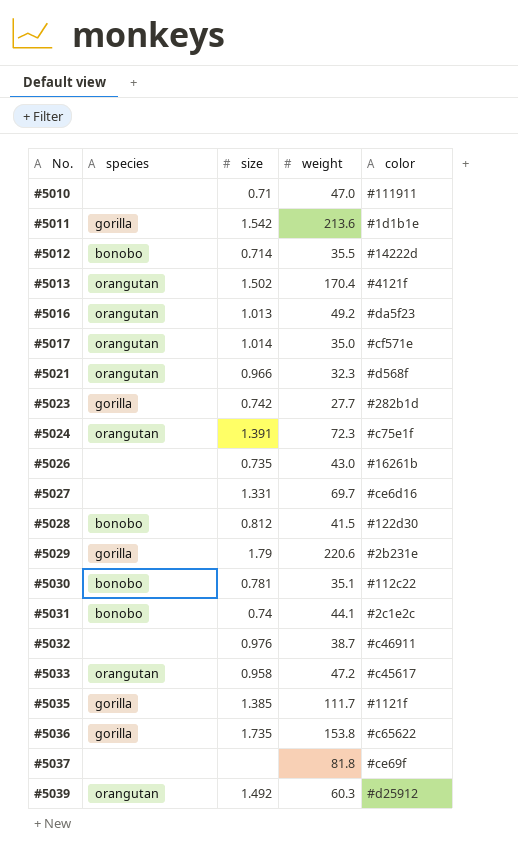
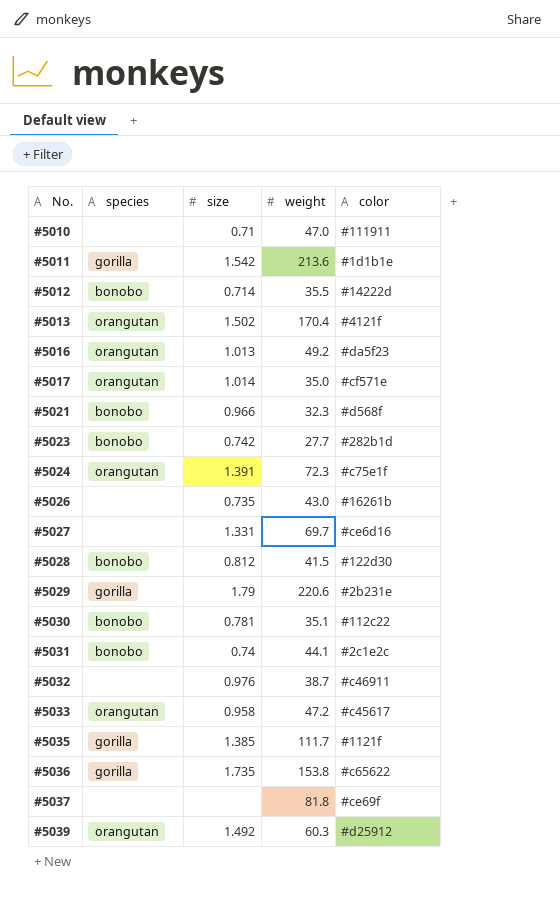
#5021 | species: orangutan -> bonobo
#5023 | species: gorilla -> bonobo

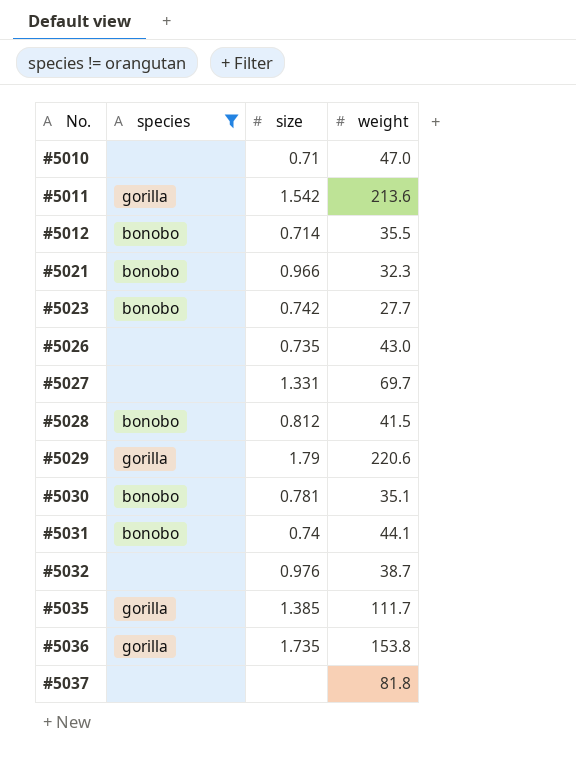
filter: none -> species != orangutan
column color | position: 5 -> none

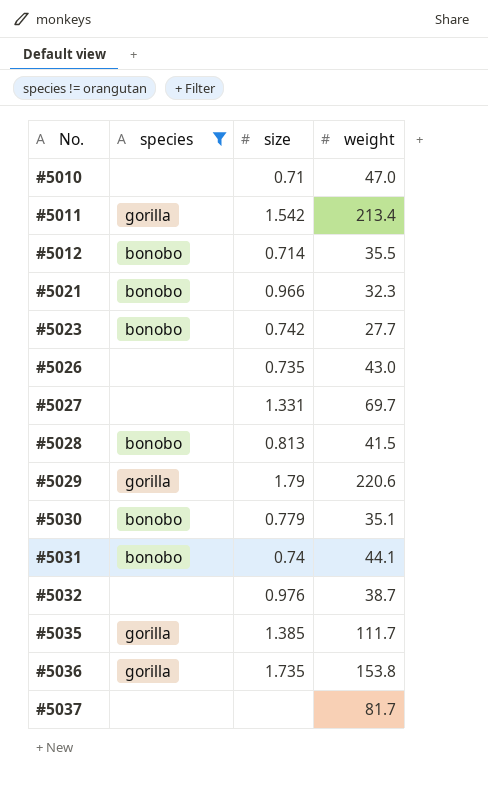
#5011 | weight: 213.6 -> 213.4
#5028 | size: 0.812 -> 0.813
#5030 | size: 0.781 -> 0.779
#5037 | weight: 81.8 -> 81.7

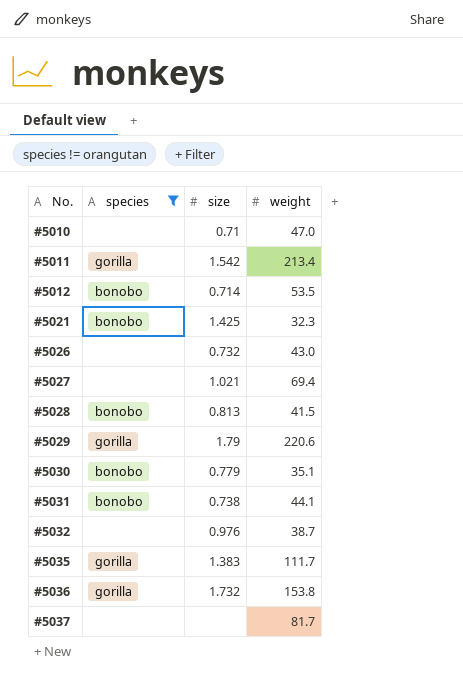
row #5023: bonobo | 0.742 | 27.7 -> none
#5012 | weight: 35.5 -> 53.5
#5021 | size: 0.966 -> 1.425
#5026 | size: 0.735 -> 0.732
#5027 | size: 1.331 -> 1.021
#5027 | weight: 69.7 -> 69.4
#5031 | size: 0.74 -> 0.738
#5035 | size: 1.385 -> 1.383
#5036 | size: 1.735 -> 1.732

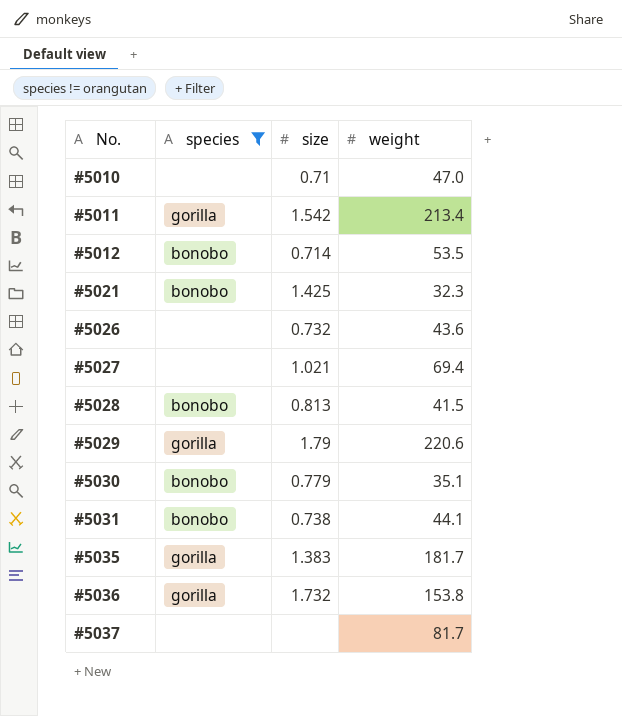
row #5032: none | 0.976 | 38.7 -> none
#5026 | weight: 43.0 -> 43.6
#5035 | weight: 111.7 -> 181.7

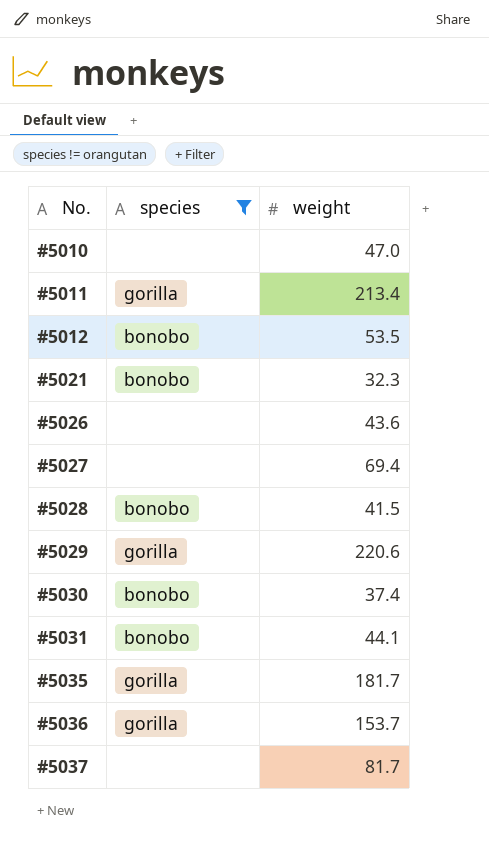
column size | position: 3 -> none
#5030 | weight: 35.1 -> 37.4
#5036 | weight: 153.8 -> 153.7

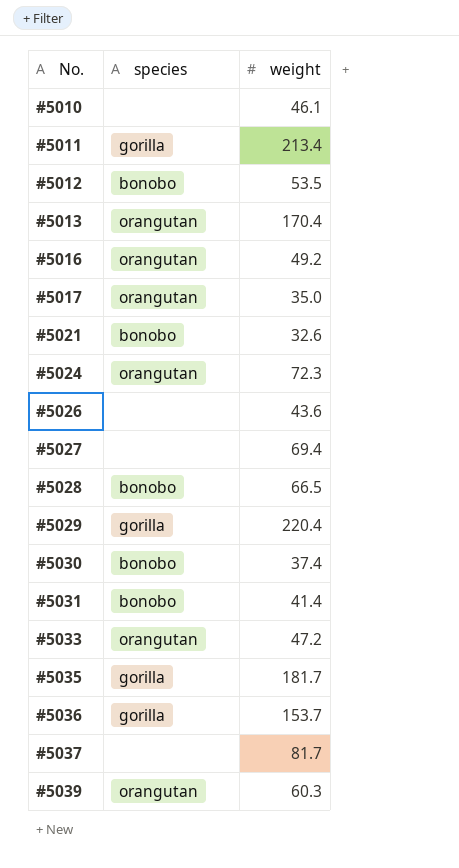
filter: species != orangutan -> none
#5010 | weight: 47.0 -> 46.1
#5021 | weight: 32.3 -> 32.6
#5028 | weight: 41.5 -> 66.5
#5029 | weight: 220.6 -> 220.4
#5031 | weight: 44.1 -> 41.4

